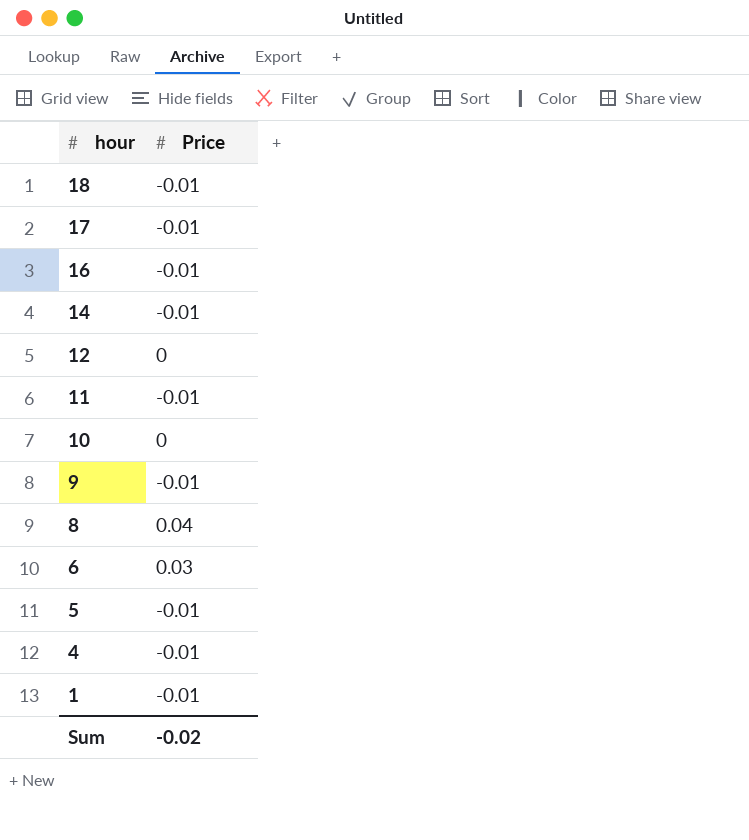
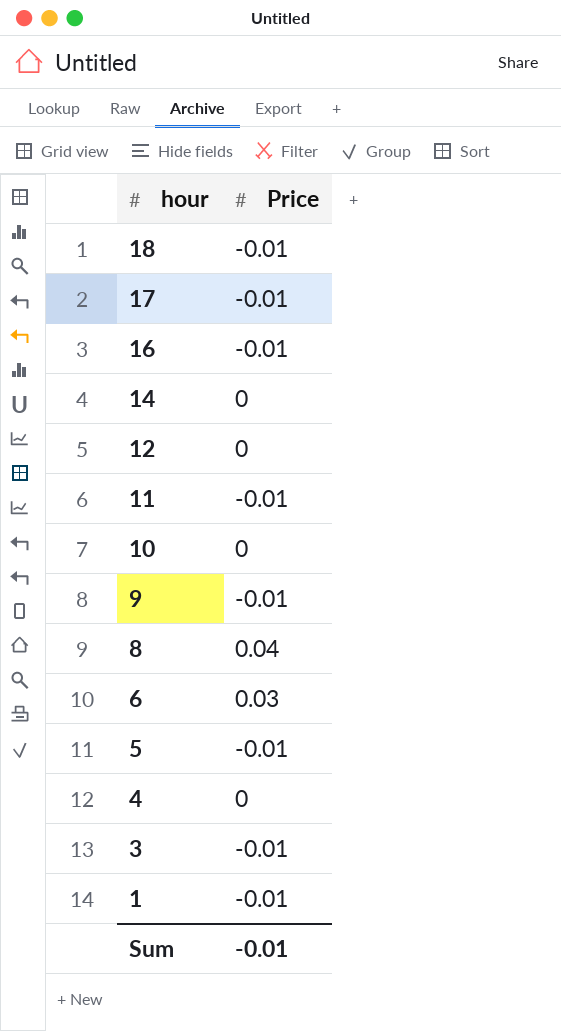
14 | Price: -0.01 -> 0
4 | Price: -0.01 -> 0
row 3: none -> -0.01
Sum | Price: -0.02 -> -0.01

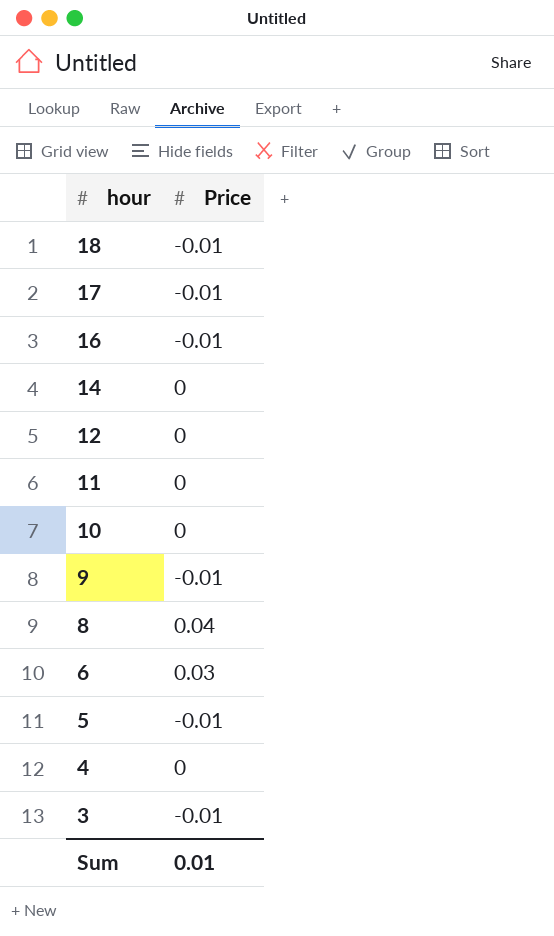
row 1: -0.01 -> none
11 | Price: -0.01 -> 0
Sum | Price: -0.01 -> 0.01

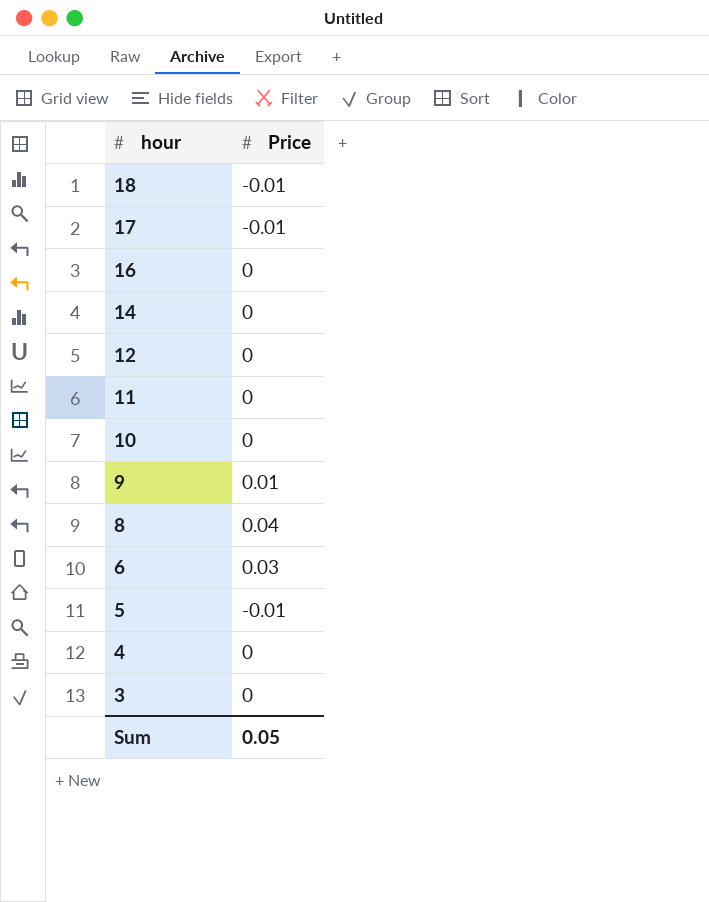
16 | Price: -0.01 -> 0
9 | Price: -0.01 -> 0.01
3 | Price: -0.01 -> 0
Sum | Price: 0.01 -> 0.05

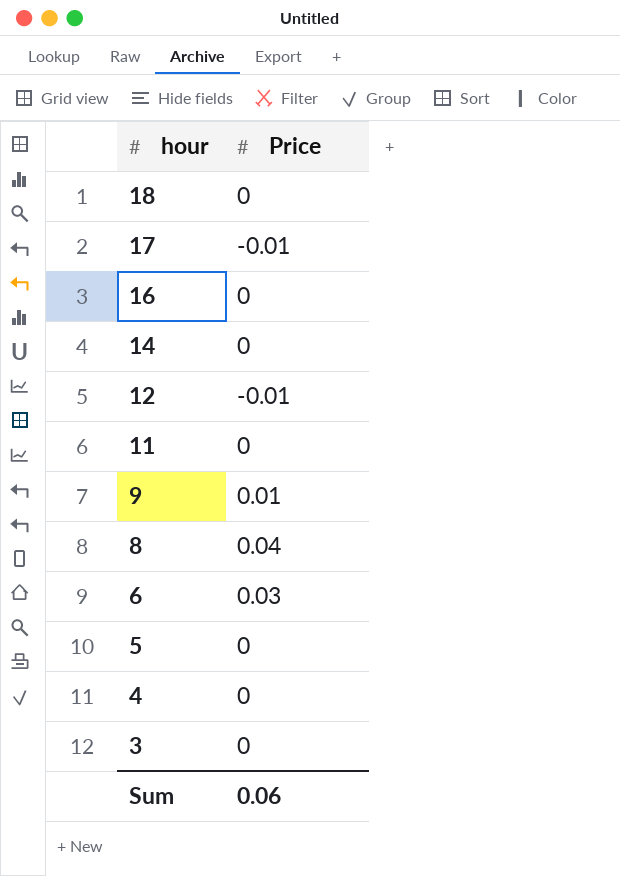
row 10: 0 -> none
18 | Price: -0.01 -> 0
12 | Price: 0 -> -0.01
5 | Price: -0.01 -> 0
Sum | Price: 0.05 -> 0.06

